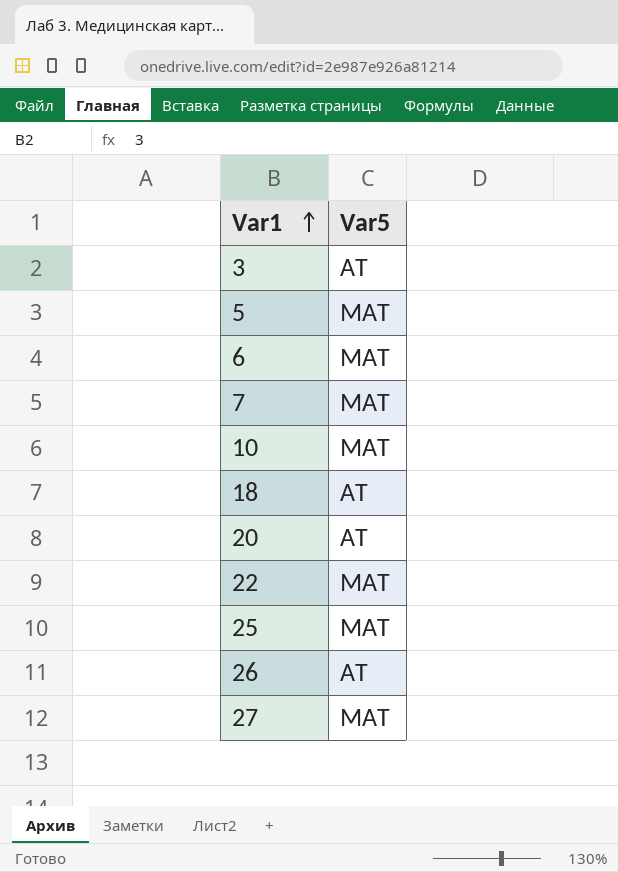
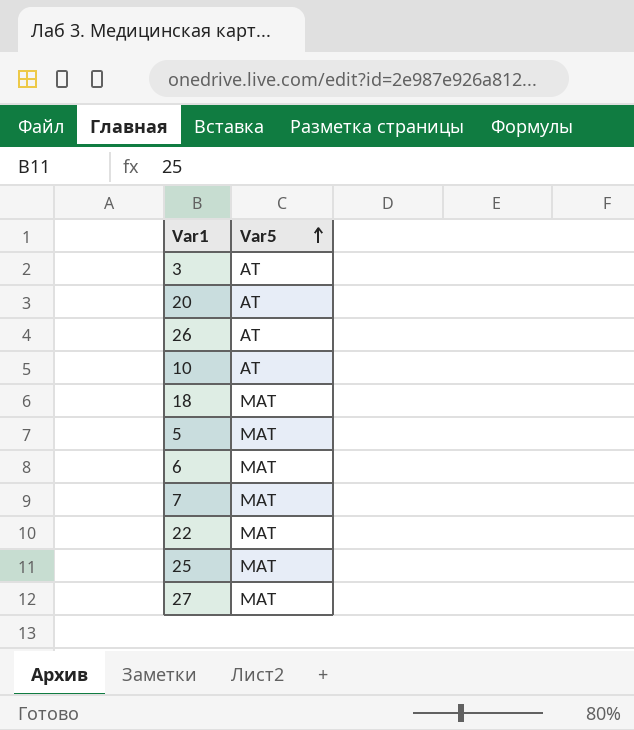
row order: Var1 ascending -> Var5 ascending
10 | Var5: MAT -> AT
18 | Var5: AT -> MAT

